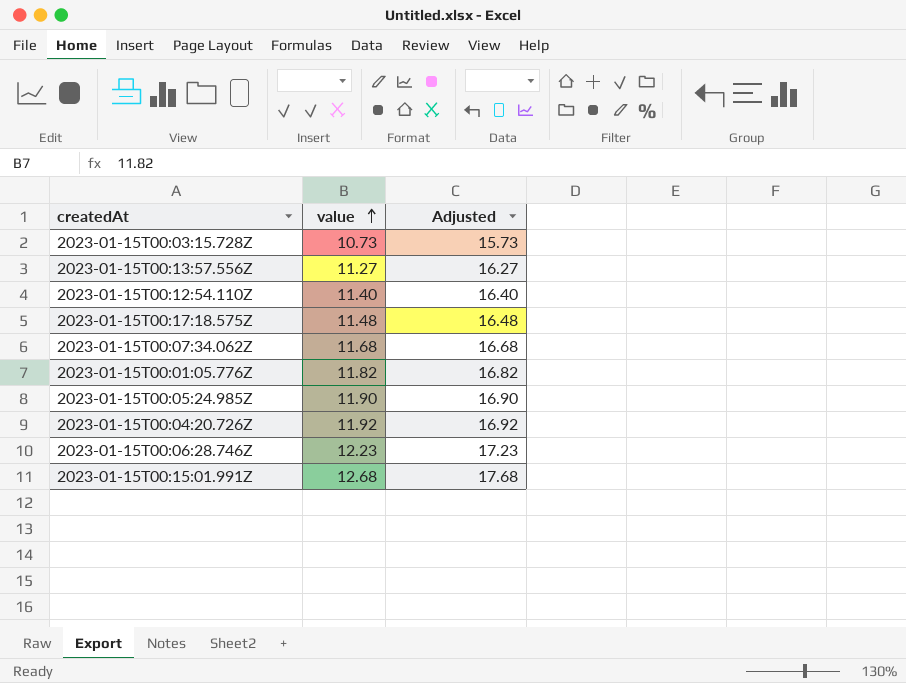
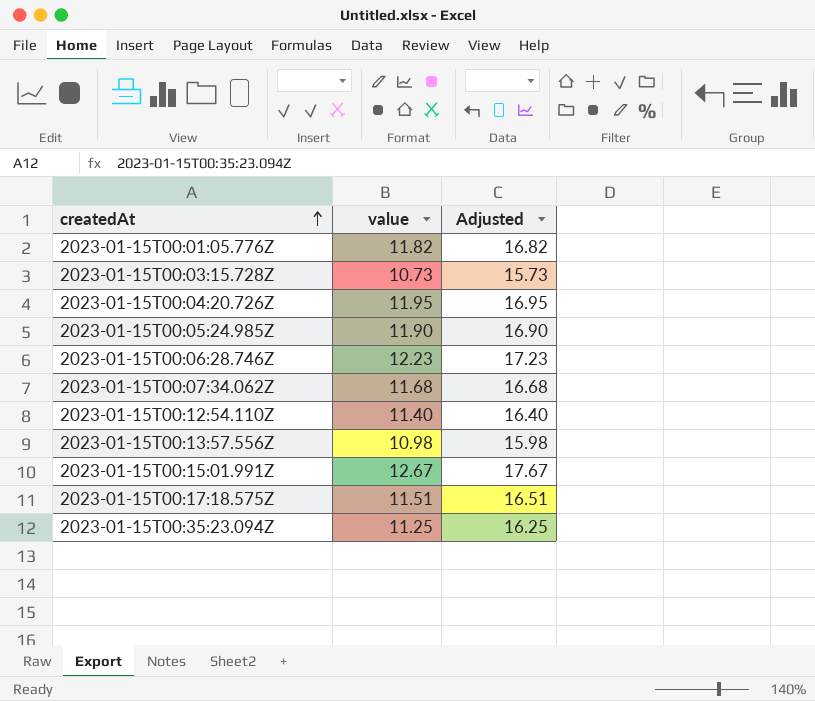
row order: value ascending -> createdAt ascending
2023-01-15T00:04:20.726Z | value: 11.92 -> 11.95
2023-01-15T00:04:20.726Z | Adjusted: 16.92 -> 16.95
2023-01-15T00:13:57.556Z | value: 11.27 -> 10.98
2023-01-15T00:13:57.556Z | Adjusted: 16.27 -> 15.98
2023-01-15T00:15:01.991Z | value: 12.68 -> 12.67
2023-01-15T00:15:01.991Z | Adjusted: 17.68 -> 17.67
2023-01-15T00:17:18.575Z | value: 11.48 -> 11.51
2023-01-15T00:17:18.575Z | Adjusted: 16.48 -> 16.51
row 2023-01-15T00:35:23.094Z: none -> 11.25 | 16.25

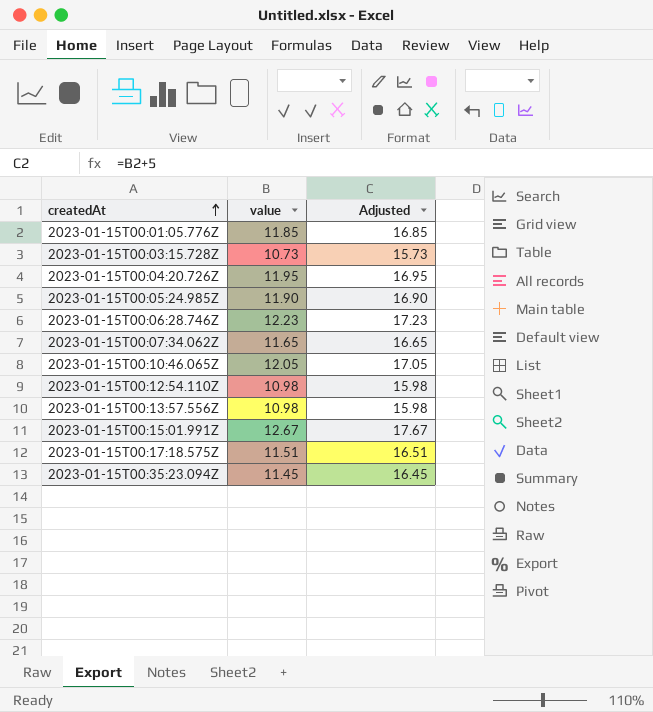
2023-01-15T00:01:05.776Z | value: 11.82 -> 11.85
2023-01-15T00:01:05.776Z | Adjusted: 16.82 -> 16.85
2023-01-15T00:07:34.062Z | value: 11.68 -> 11.65
2023-01-15T00:07:34.062Z | Adjusted: 16.68 -> 16.65
row 2023-01-15T00:10:46.065Z: none -> 12.05 | 17.05
2023-01-15T00:12:54.110Z | value: 11.40 -> 10.98
2023-01-15T00:12:54.110Z | Adjusted: 16.40 -> 15.98
2023-01-15T00:35:23.094Z | value: 11.25 -> 11.45
2023-01-15T00:35:23.094Z | Adjusted: 16.25 -> 16.45

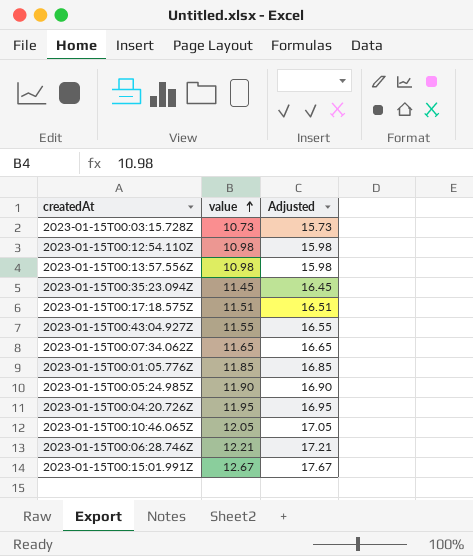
row order: createdAt ascending -> value ascending
row 2023-01-15T00:43:04.927Z: none -> 11.55 | 16.55
2023-01-15T00:06:28.746Z | value: 12.23 -> 12.21
2023-01-15T00:06:28.746Z | Adjusted: 17.23 -> 17.21

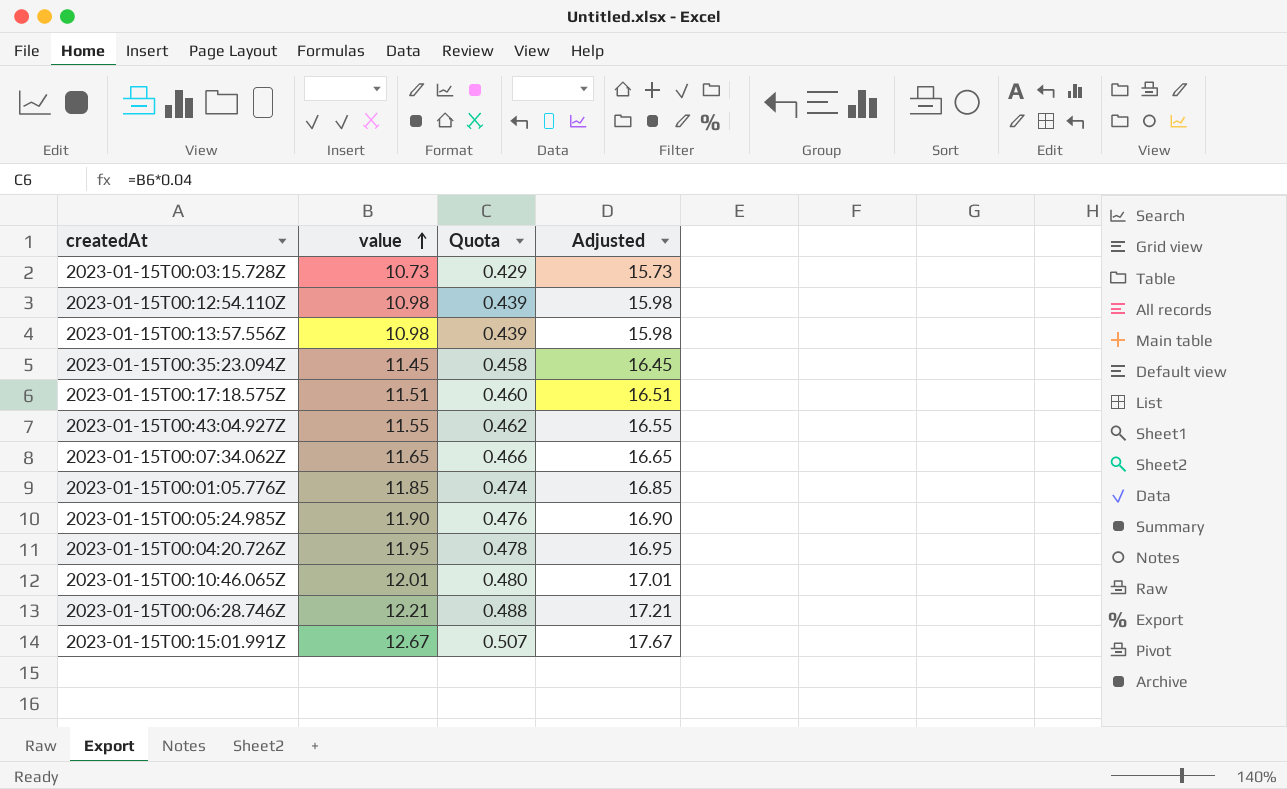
column Quota | formula: none -> [value] * 0.04
2023-01-15T00:10:46.065Z | value: 12.05 -> 12.01
2023-01-15T00:10:46.065Z | Adjusted: 17.05 -> 17.01

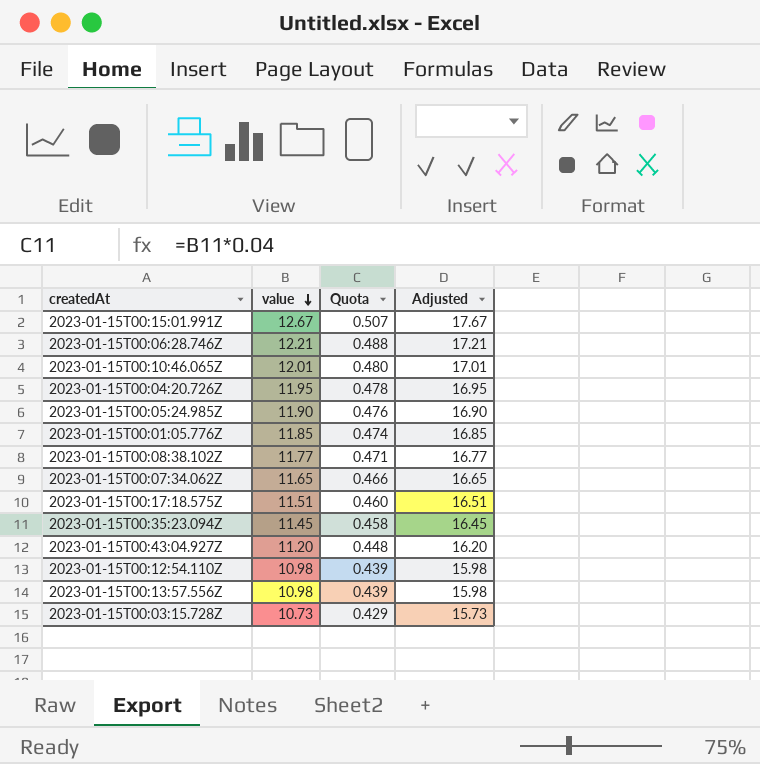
row order: value ascending -> value descending
row 2023-01-15T00:08:38.102Z: none -> 11.77 | 0.471 | 16.77
2023-01-15T00:43:04.927Z | value: 11.55 -> 11.20
2023-01-15T00:43:04.927Z | Quota: 0.462 -> 0.448
2023-01-15T00:43:04.927Z | Adjusted: 16.55 -> 16.20

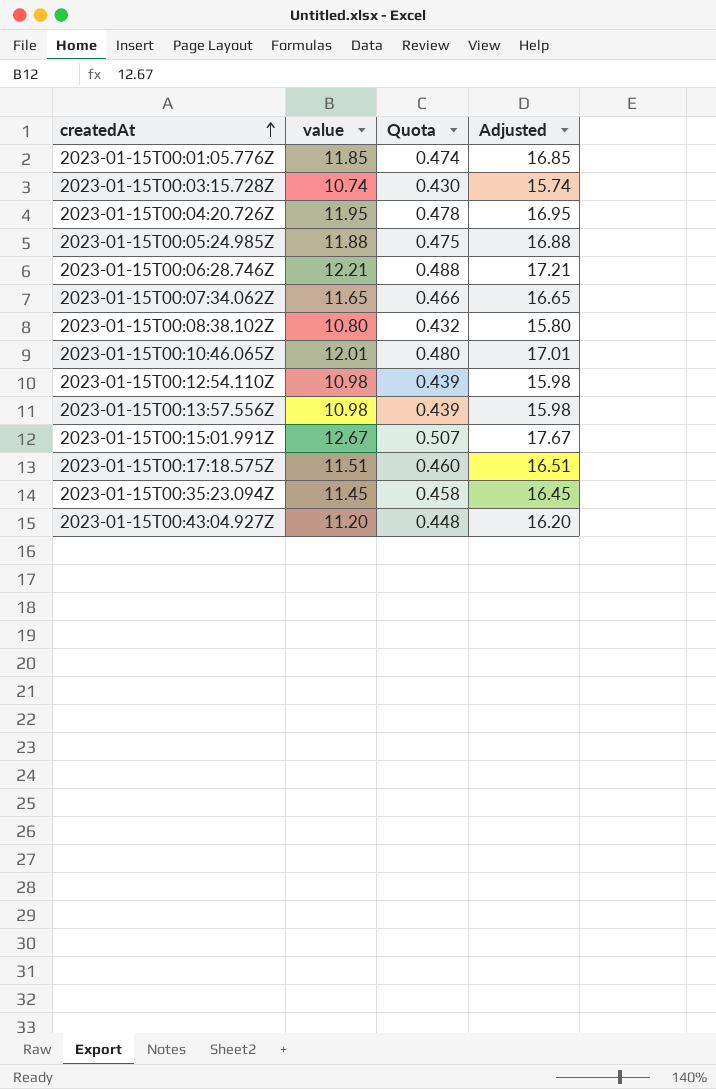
row order: value descending -> createdAt ascending
2023-01-15T00:03:15.728Z | value: 10.73 -> 10.74
2023-01-15T00:03:15.728Z | Quota: 0.429 -> 0.430
2023-01-15T00:03:15.728Z | Adjusted: 15.73 -> 15.74
2023-01-15T00:05:24.985Z | value: 11.90 -> 11.88
2023-01-15T00:05:24.985Z | Quota: 0.476 -> 0.475
2023-01-15T00:05:24.985Z | Adjusted: 16.90 -> 16.88
2023-01-15T00:08:38.102Z | value: 11.77 -> 10.80
2023-01-15T00:08:38.102Z | Quota: 0.471 -> 0.432
2023-01-15T00:08:38.102Z | Adjusted: 16.77 -> 15.80

